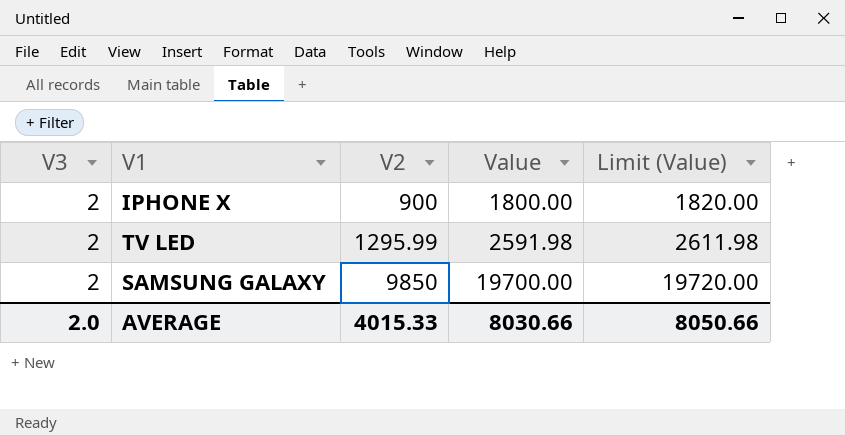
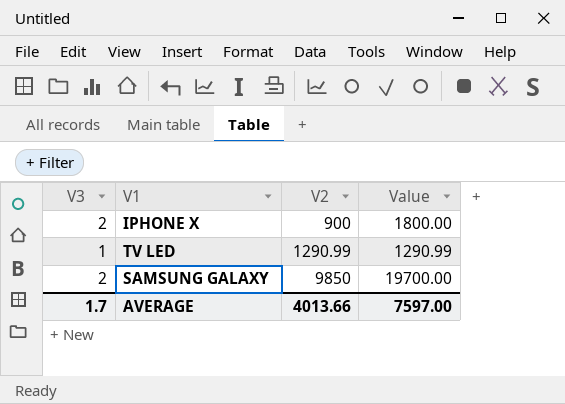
column Limit (Value) | formula: [Value] + 20 -> none
TV LED | V3: 2 -> 1
TV LED | V2: 1295.99 -> 1290.99
TV LED | Value: 2591.98 -> 1290.99
AVERAGE | V3: 2.0 -> 1.7
AVERAGE | V2: 4015.33 -> 4013.66
AVERAGE | Value: 8030.66 -> 7597.00

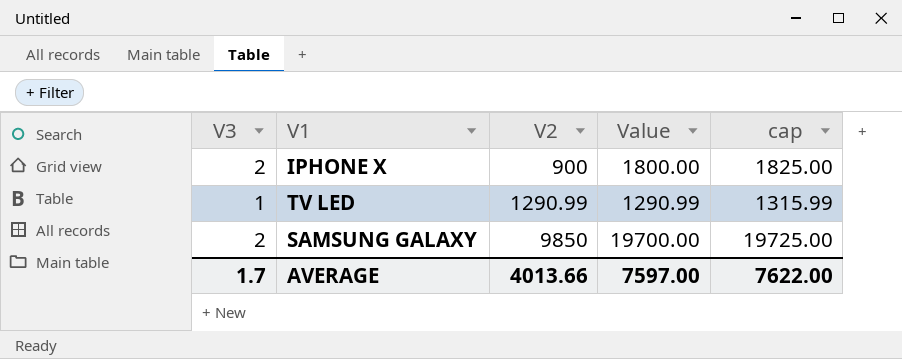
column cap | formula: none -> [Value] + 25

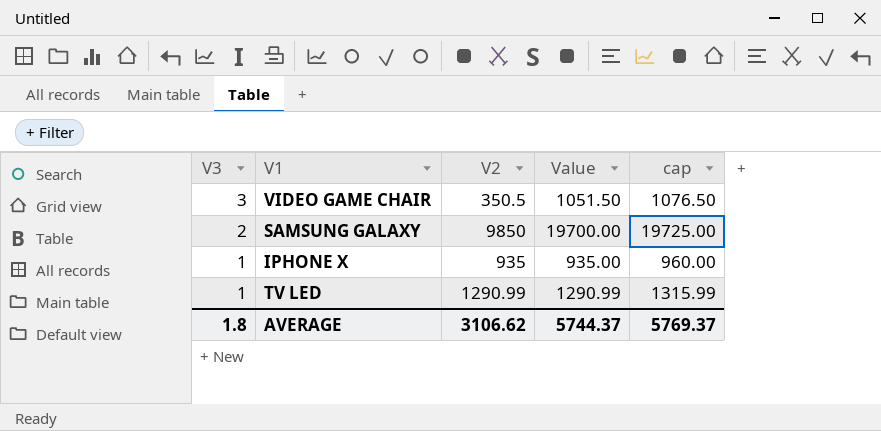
row order: V2 ascending -> V3 descending
row VIDEO GAME CHAIR: none -> 3 | 350.5 | 1051.50 | 1076.50
IPHONE X | V3: 2 -> 1
IPHONE X | V2: 900 -> 935
IPHONE X | Value: 1800.00 -> 935.00
IPHONE X | cap: 1825.00 -> 960.00
AVERAGE | V3: 1.7 -> 1.8
AVERAGE | V2: 4013.66 -> 3106.62
AVERAGE | Value: 7597.00 -> 5744.37
AVERAGE | cap: 7622.00 -> 5769.37

